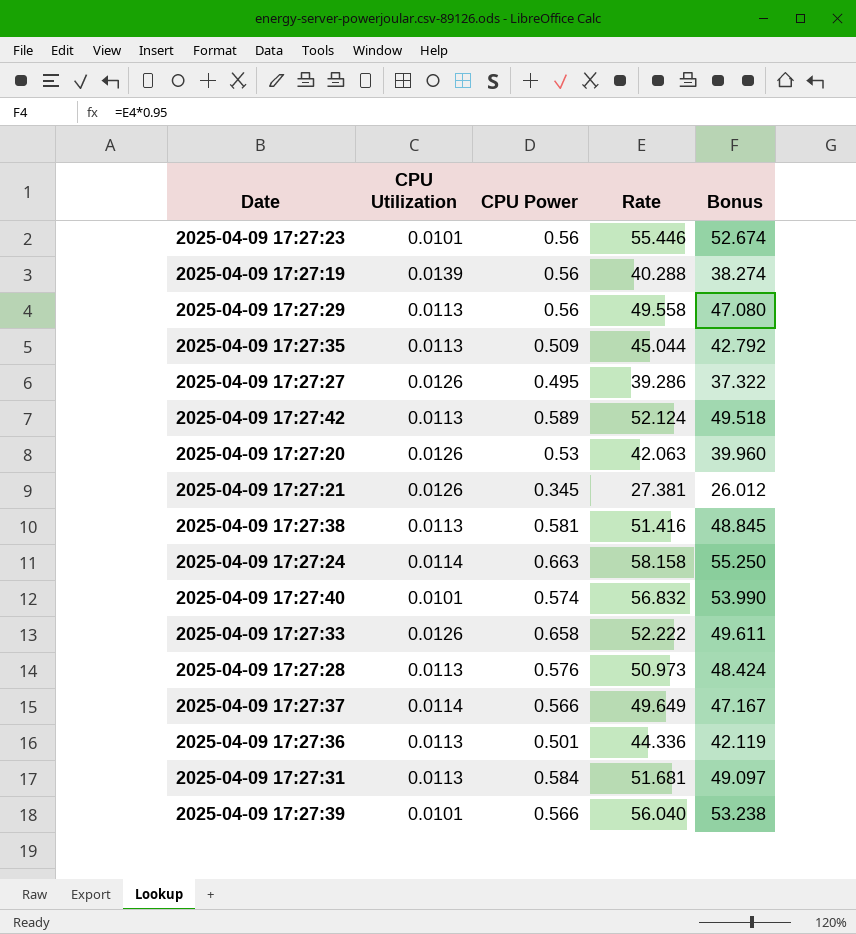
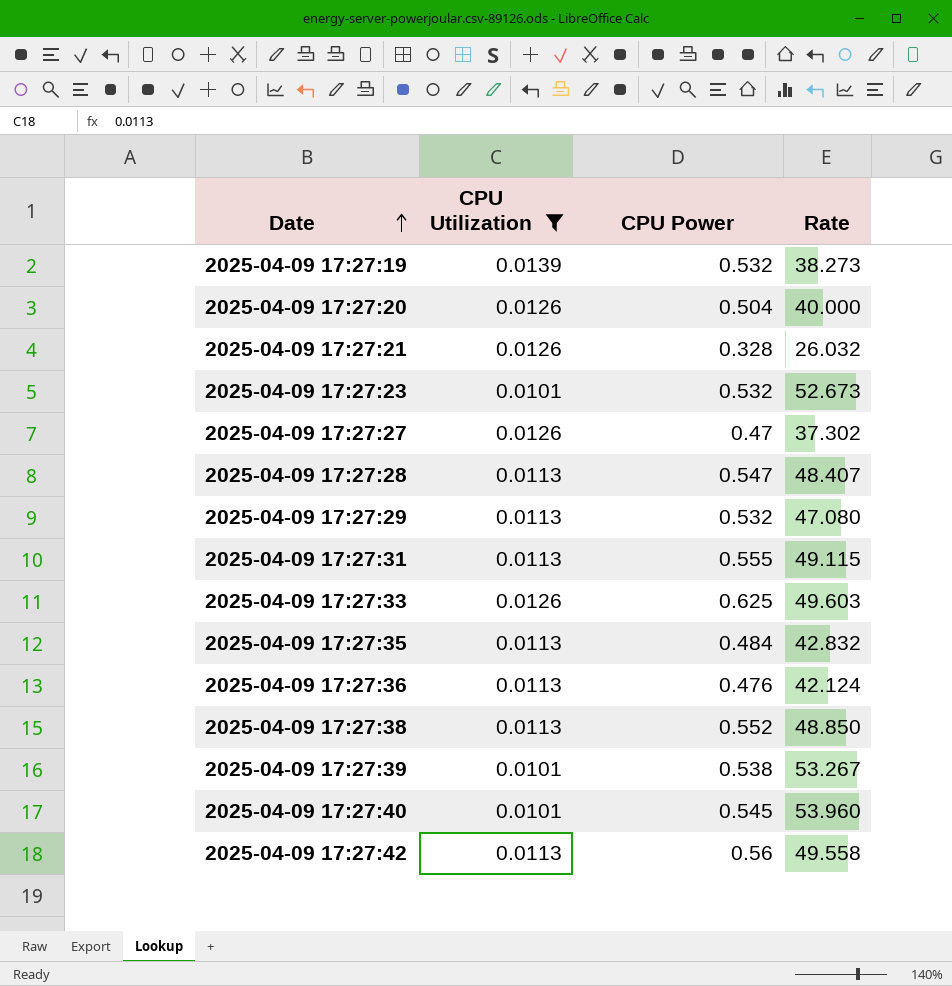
filter: none -> CPU Utilization != 0.0114
row order: none -> Date ascending
column Bonus | formula: [Rate] * 0.95 -> none
2025-04-09 17:27:19 | CPU Power: 0.56 -> 0.532
2025-04-09 17:27:19 | Rate: 40.288 -> 38.273
2025-04-09 17:27:20 | CPU Power: 0.53 -> 0.504
2025-04-09 17:27:20 | Rate: 42.063 -> 40.000
2025-04-09 17:27:21 | CPU Power: 0.345 -> 0.328
2025-04-09 17:27:21 | Rate: 27.381 -> 26.032
2025-04-09 17:27:23 | CPU Power: 0.56 -> 0.532
2025-04-09 17:27:23 | Rate: 55.446 -> 52.673
2025-04-09 17:27:27 | CPU Power: 0.495 -> 0.47
2025-04-09 17:27:27 | Rate: 39.286 -> 37.302
2025-04-09 17:27:28 | CPU Power: 0.576 -> 0.547
2025-04-09 17:27:28 | Rate: 50.973 -> 48.407
2025-04-09 17:27:29 | CPU Power: 0.56 -> 0.532
2025-04-09 17:27:29 | Rate: 49.558 -> 47.080
2025-04-09 17:27:31 | CPU Power: 0.584 -> 0.555
2025-04-09 17:27:31 | Rate: 51.681 -> 49.115
2025-04-09 17:27:33 | CPU Power: 0.658 -> 0.625
2025-04-09 17:27:33 | Rate: 52.222 -> 49.603
2025-04-09 17:27:35 | CPU Power: 0.509 -> 0.484
2025-04-09 17:27:35 | Rate: 45.044 -> 42.832
2025-04-09 17:27:36 | CPU Power: 0.501 -> 0.476
2025-04-09 17:27:36 | Rate: 44.336 -> 42.124
2025-04-09 17:27:38 | CPU Power: 0.581 -> 0.552
2025-04-09 17:27:38 | Rate: 51.416 -> 48.850
2025-04-09 17:27:39 | CPU Power: 0.566 -> 0.538
2025-04-09 17:27:39 | Rate: 56.040 -> 53.267
2025-04-09 17:27:40 | CPU Power: 0.574 -> 0.545
2025-04-09 17:27:40 | Rate: 56.832 -> 53.960
2025-04-09 17:27:42 | CPU Power: 0.589 -> 0.56
2025-04-09 17:27:42 | Rate: 52.124 -> 49.558

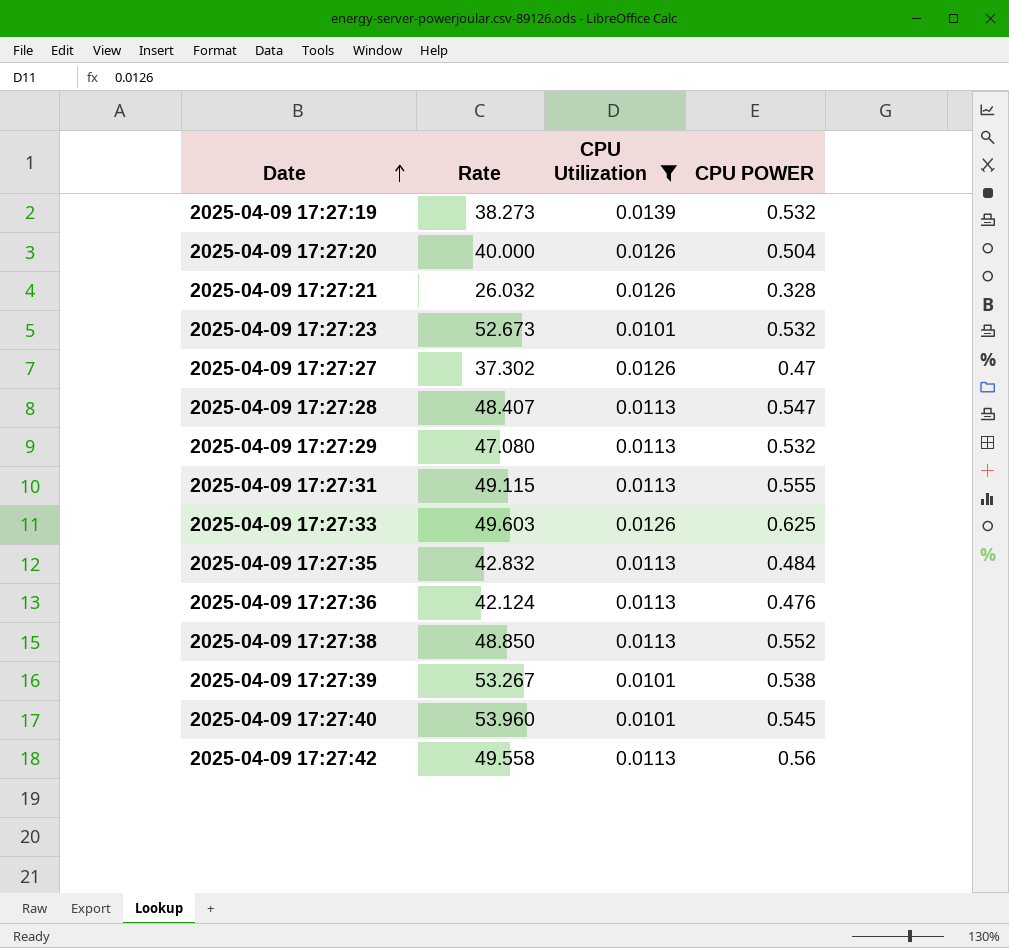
column Rate | position: 4 -> 2
column name: CPU Power -> CPU POWER

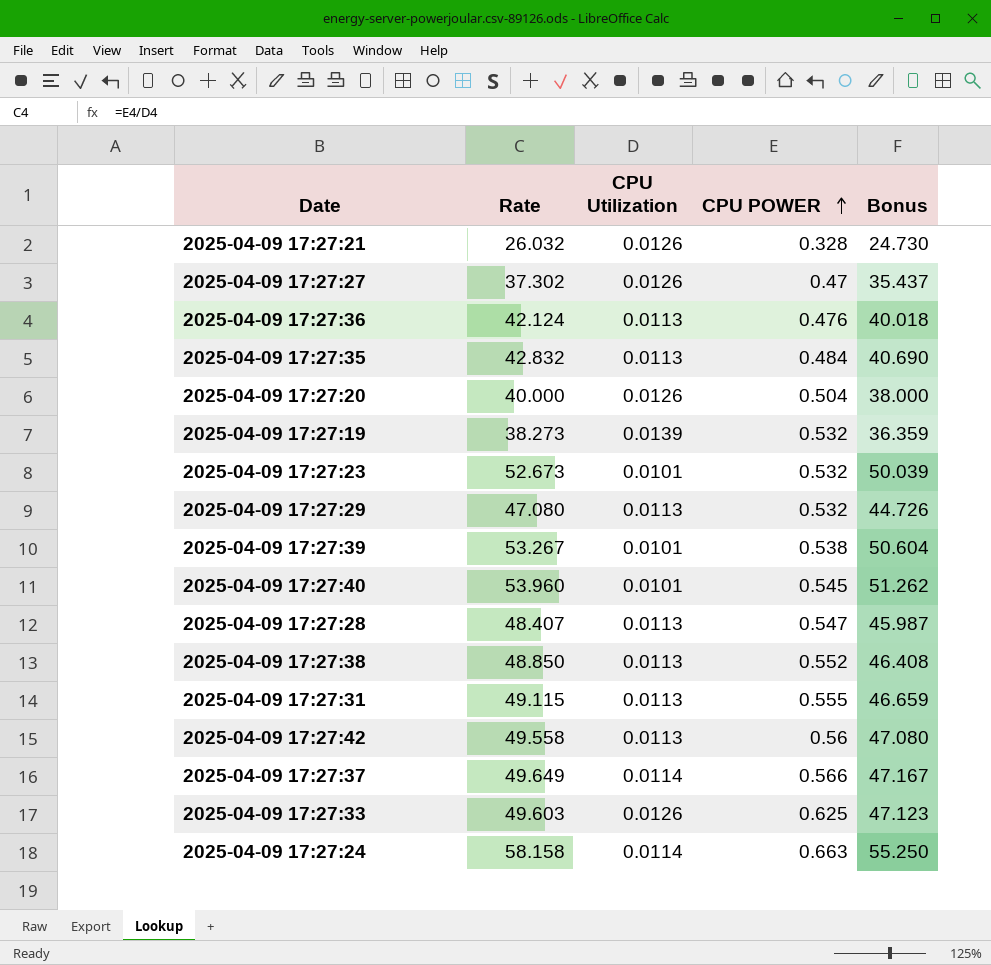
filter: CPU Utilization != 0.0114 -> none
row order: Date ascending -> CPU POWER ascending
column Bonus | formula: none -> [Rate] * 0.95

